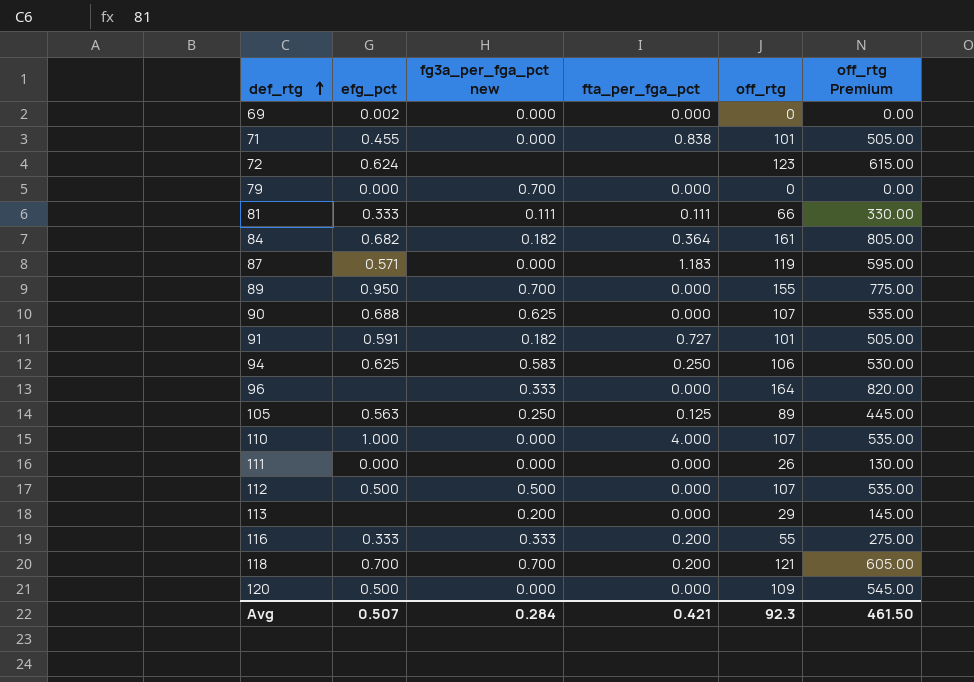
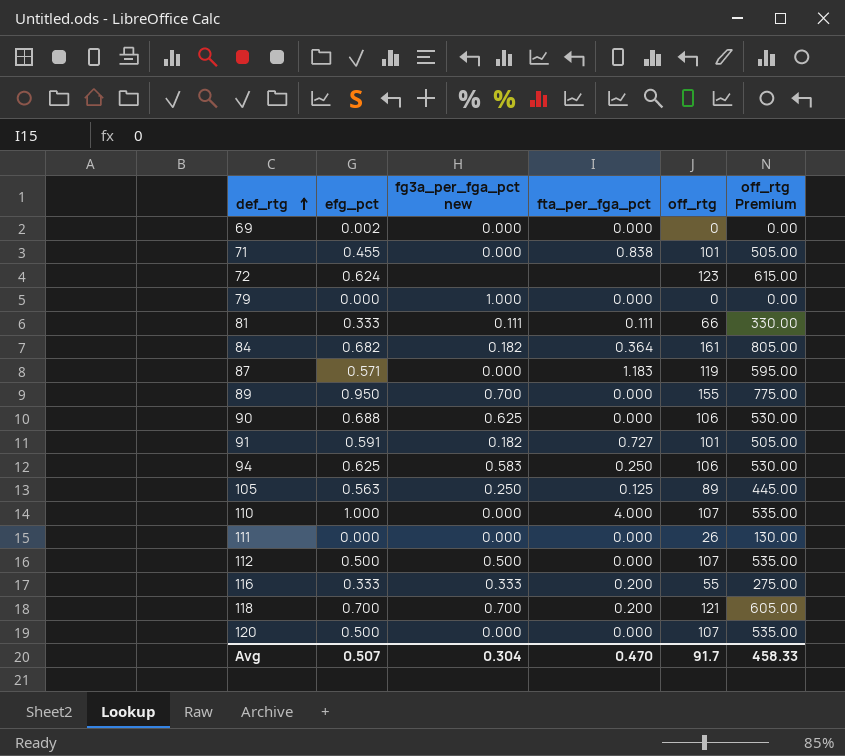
row 96: none | 0.333 | 0.000 | 164 | 820.00 -> none
row 113: none | 0.200 | 0.000 | 29 | 145.00 -> none
79 | fg3a_per_fga_pct new: 0.700 -> 1.000
90 | off_rtg: 107 -> 106
90 | off_rtg Premium: 535.00 -> 530.00
120 | off_rtg: 109 -> 107
120 | off_rtg Premium: 545.00 -> 535.00
Avg | fg3a_per_fga_pct new: 0.284 -> 0.304
Avg | fta_per_fga_pct: 0.421 -> 0.470
Avg | off_rtg: 92.3 -> 91.7
Avg | off_rtg Premium: 461.50 -> 458.33

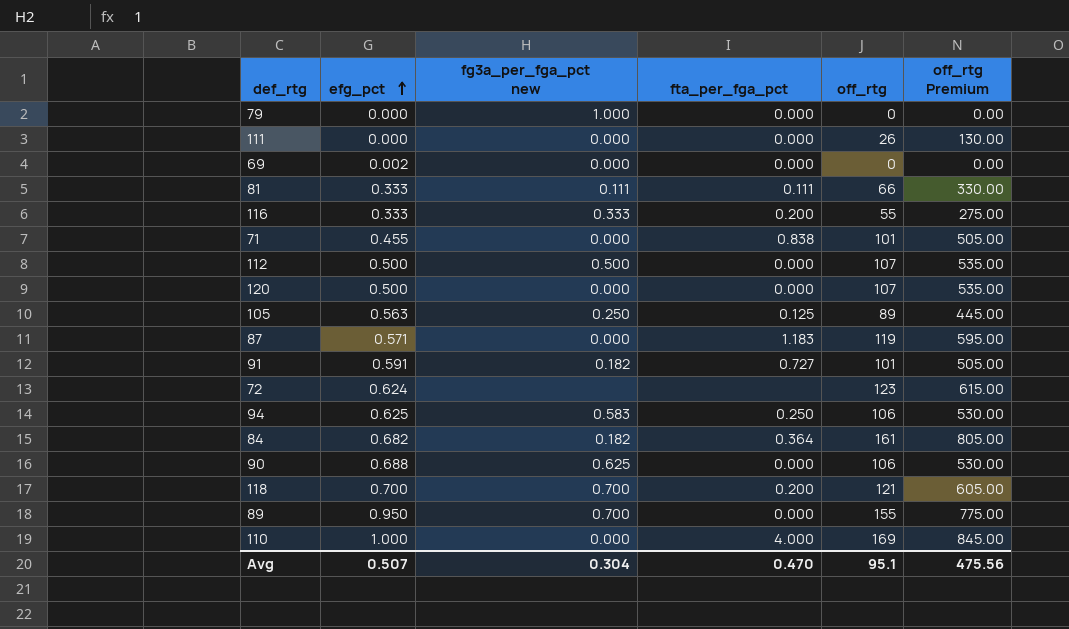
row order: def_rtg ascending -> efg_pct ascending
110 | off_rtg: 107 -> 169
110 | off_rtg Premium: 535.00 -> 845.00
Avg | off_rtg: 91.7 -> 95.1
Avg | off_rtg Premium: 458.33 -> 475.56

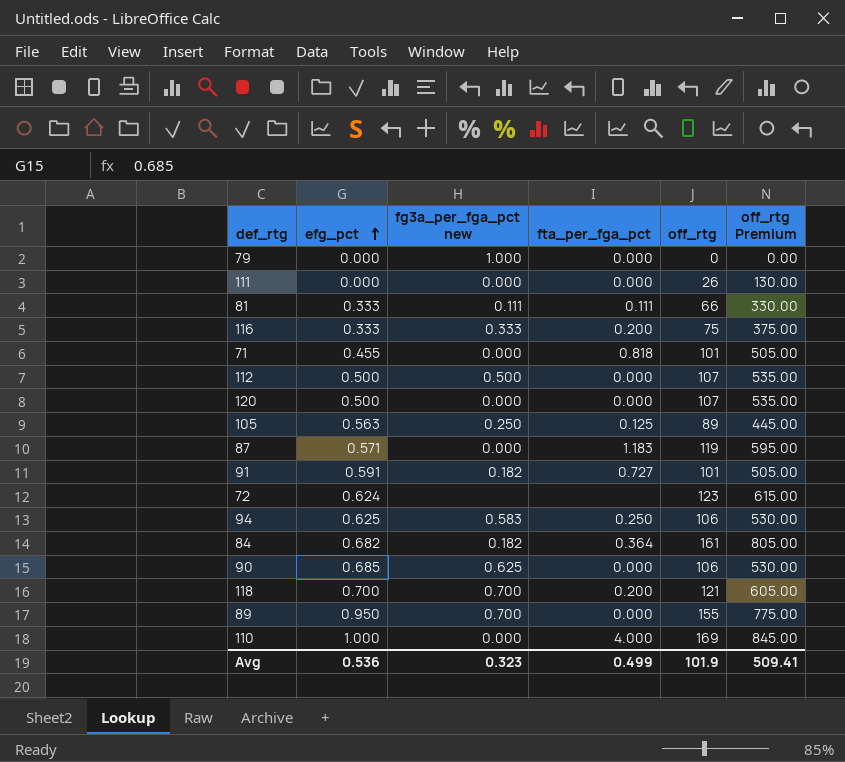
row 69: 0.002 | 0.000 | 0.000 | 0 | 0.00 -> none
116 | off_rtg: 55 -> 75
116 | off_rtg Premium: 275.00 -> 375.00
71 | fta_per_fga_pct: 0.838 -> 0.818
90 | efg_pct: 0.688 -> 0.685
Avg | efg_pct: 0.507 -> 0.536
Avg | fg3a_per_fga_pct new: 0.304 -> 0.323
Avg | fta_per_fga_pct: 0.470 -> 0.499
Avg | off_rtg: 95.1 -> 101.9
Avg | off_rtg Premium: 475.56 -> 509.41

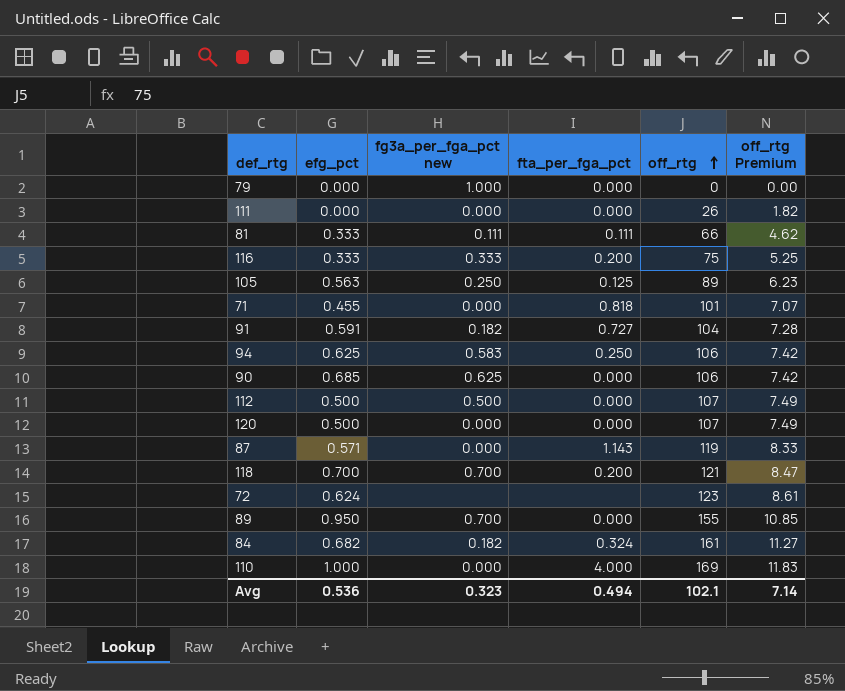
row order: efg_pct ascending -> off_rtg ascending
column off_rtg Premium | formula: [off_rtg] * 5 -> [off_rtg] * 0.07
91 | off_rtg: 101 -> 104
87 | fta_per_fga_pct: 1.183 -> 1.143
84 | fta_per_fga_pct: 0.364 -> 0.324
Avg | fta_per_fga_pct: 0.499 -> 0.494
Avg | off_rtg: 101.9 -> 102.1
Avg | off_rtg Premium: 509.41 -> 7.14

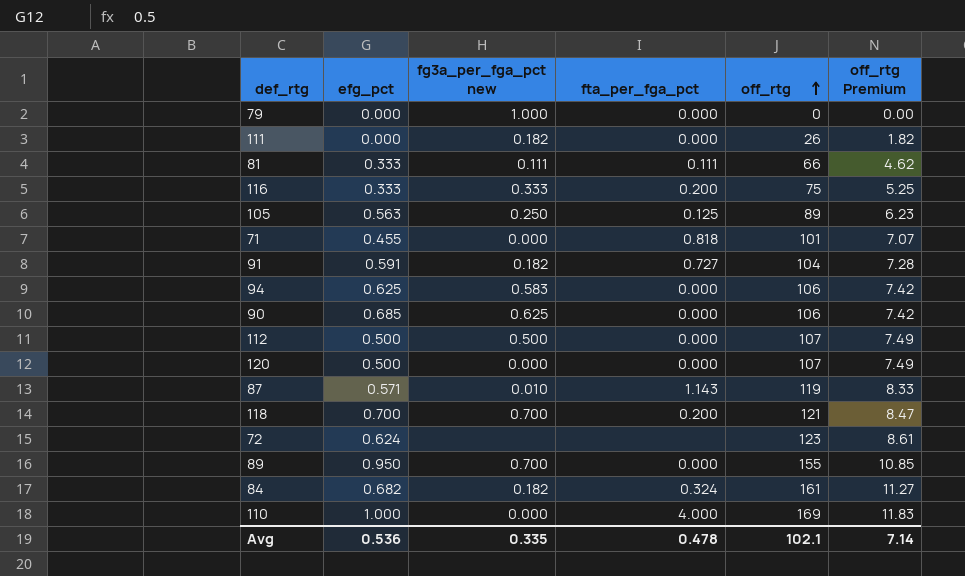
111 | fg3a_per_fga_pct new: 0.000 -> 0.182
94 | fta_per_fga_pct: 0.250 -> 0.000
87 | fg3a_per_fga_pct new: 0.000 -> 0.010
Avg | fg3a_per_fga_pct new: 0.323 -> 0.335
Avg | fta_per_fga_pct: 0.494 -> 0.478

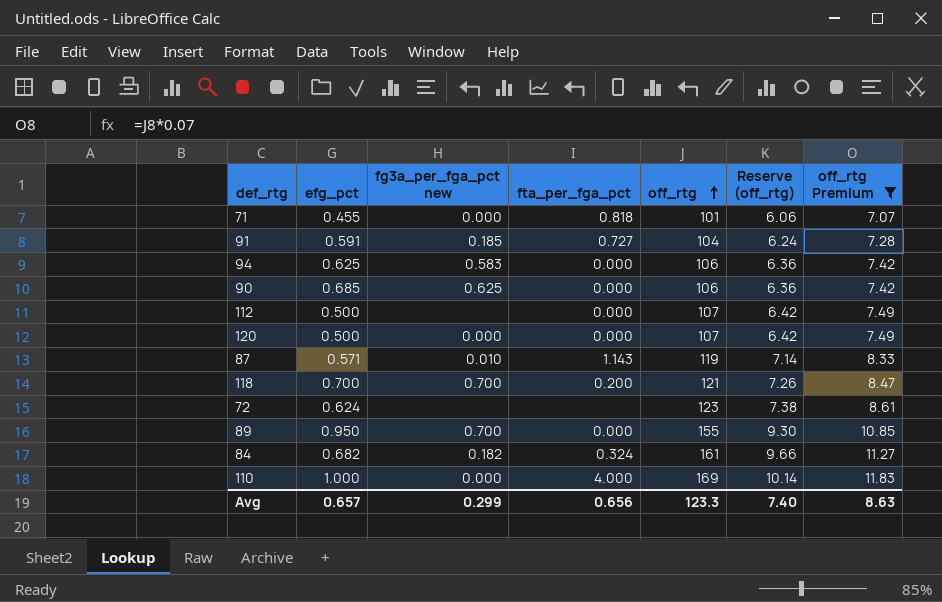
filter: none -> off_rtg Premium >= 7.07
column Reserve (off_rtg) | formula: none -> [off_rtg] * 0.06
91 | fg3a_per_fga_pct new: 0.182 -> 0.185
112 | fg3a_per_fga_pct new: 0.500 -> none
Avg | efg_pct: 0.536 -> 0.657
Avg | fg3a_per_fga_pct new: 0.335 -> 0.299
Avg | fta_per_fga_pct: 0.478 -> 0.656
Avg | off_rtg: 102.1 -> 123.3
Avg | off_rtg Premium: 7.14 -> 8.63

